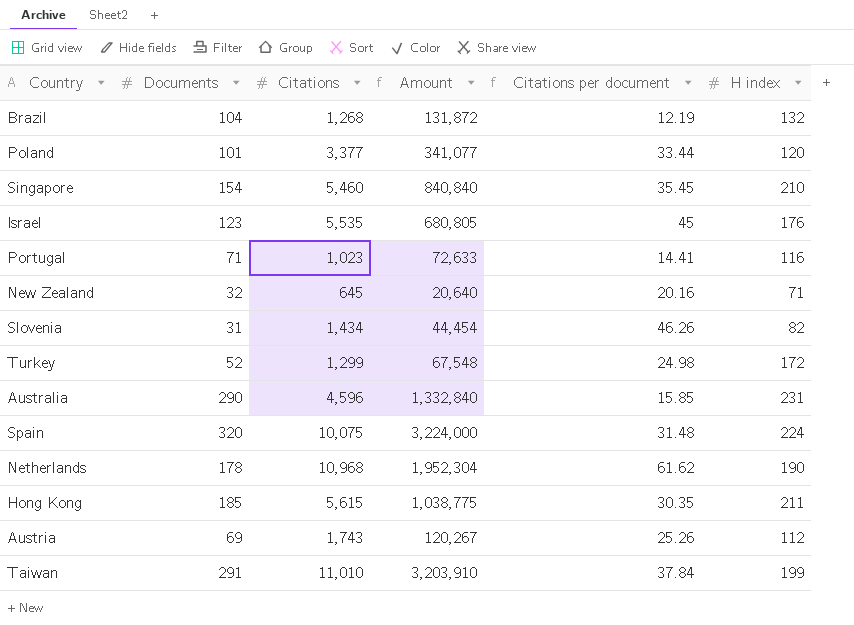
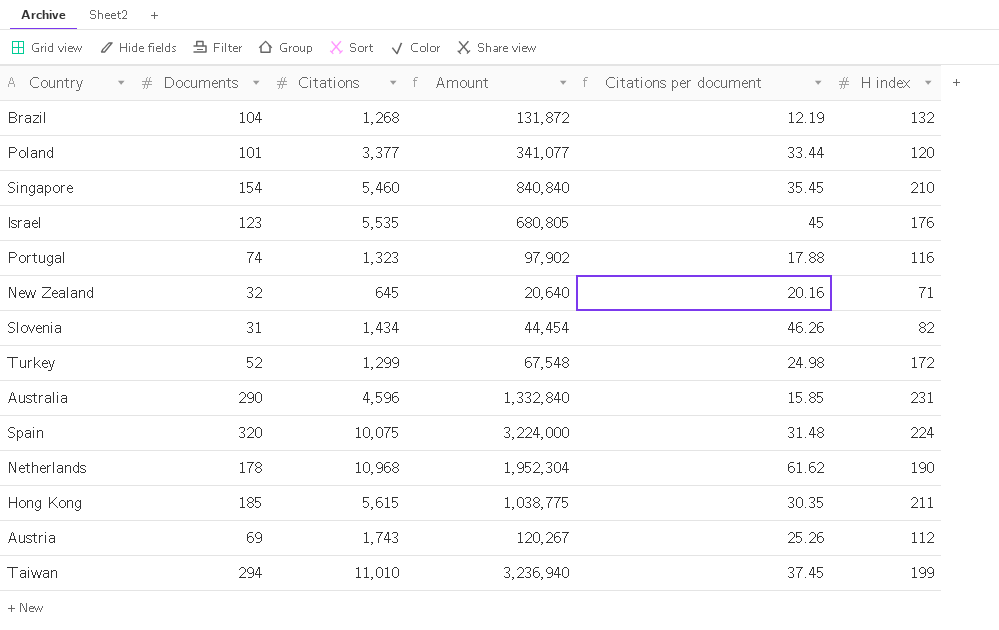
Portugal | Documents: 71 -> 74
Portugal | Citations: 1,023 -> 1,323
Portugal | Amount: 72,633 -> 97,902
Portugal | Citations per document: 14.41 -> 17.88
Taiwan | Documents: 291 -> 294
Taiwan | Amount: 3,203,910 -> 3,236,940
Taiwan | Citations per document: 37.84 -> 37.45

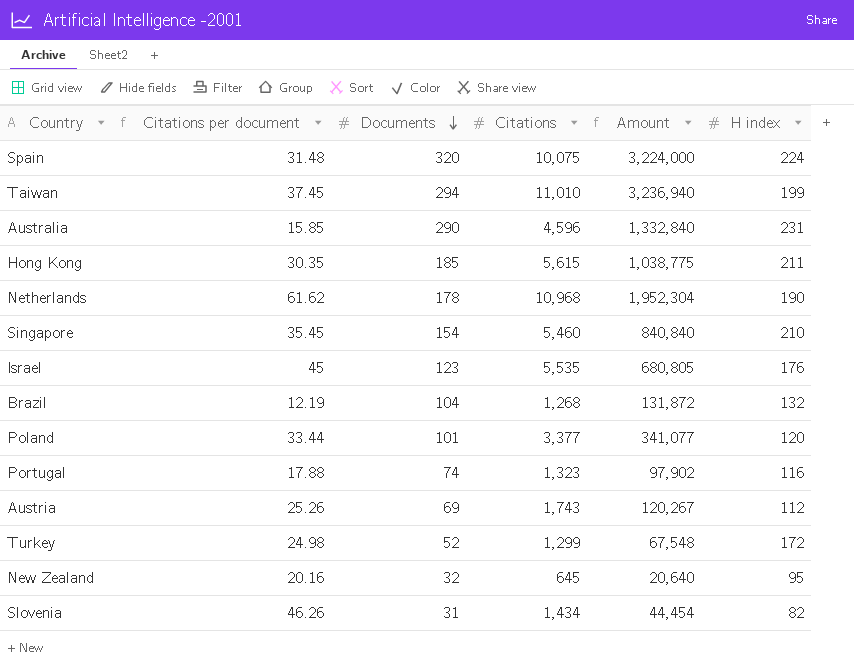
row order: none -> Documents descending
column Citations per document | position: 5 -> 2
New Zealand | H index: 71 -> 95

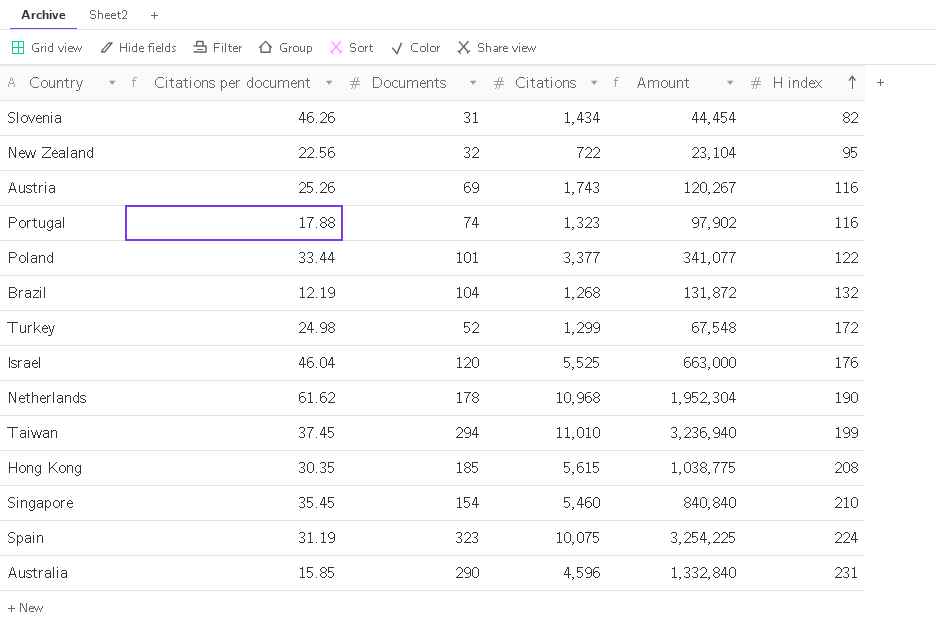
row order: Documents descending -> H index ascending
New Zealand | Citations per document: 20.16 -> 22.56
New Zealand | Citations: 645 -> 722
New Zealand | Amount: 20,640 -> 23,104
Austria | H index: 112 -> 116
Poland | H index: 120 -> 122
Israel | Citations per document: 45 -> 46.04
Israel | Documents: 123 -> 120
Israel | Citations: 5,535 -> 5,525
Israel | Amount: 680,805 -> 663,000
Hong Kong | H index: 211 -> 208
Spain | Citations per document: 31.48 -> 31.19
Spain | Documents: 320 -> 323
Spain | Amount: 3,224,000 -> 3,254,225

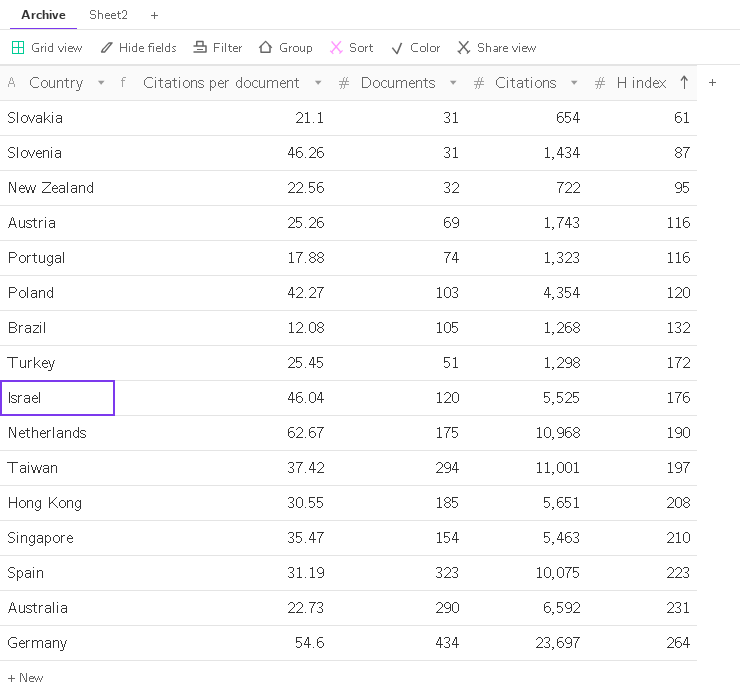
column Amount | formula: [Documents] * [Citations] -> none
row Slovakia: none -> 21.1 | 31 | 654 | 61
Slovenia | H index: 82 -> 87
Poland | Citations per document: 33.44 -> 42.27
Poland | Documents: 101 -> 103
Poland | Citations: 3,377 -> 4,354
Poland | H index: 122 -> 120
Brazil | Citations per document: 12.19 -> 12.08
Brazil | Documents: 104 -> 105
Turkey | Citations per document: 24.98 -> 25.45
Turkey | Documents: 52 -> 51
Turkey | Citations: 1,299 -> 1,298
Netherlands | Citations per document: 61.62 -> 62.67
Netherlands | Documents: 178 -> 175
Taiwan | Citations per document: 37.45 -> 37.42
Taiwan | Citations: 11,010 -> 11,001
Taiwan | H index: 199 -> 197
Hong Kong | Citations per document: 30.35 -> 30.55
Hong Kong | Citations: 5,615 -> 5,651
Singapore | Citations per document: 35.45 -> 35.47
Singapore | Citations: 5,460 -> 5,463
Spain | H index: 224 -> 223
Australia | Citations per document: 15.85 -> 22.73
Australia | Citations: 4,596 -> 6,592
row Germany: none -> 54.6 | 434 | 23,697 | 264

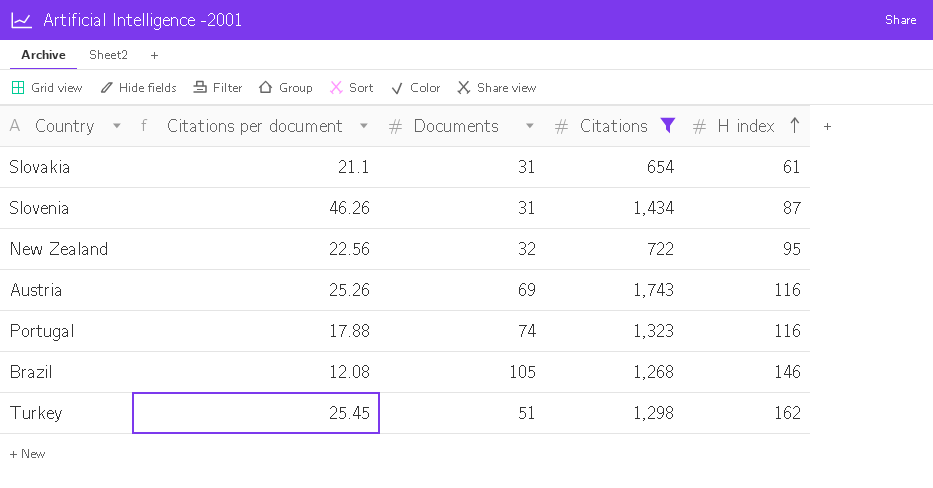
filter: none -> Citations <= 1,743
Brazil | H index: 132 -> 146
Turkey | H index: 172 -> 162

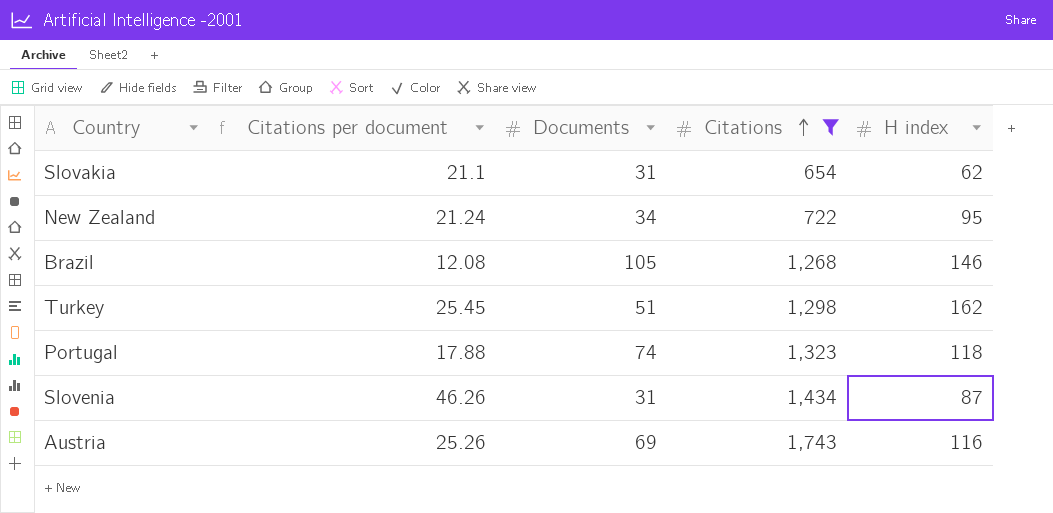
row order: H index ascending -> Citations ascending
Slovakia | H index: 61 -> 62
New Zealand | Citations per document: 22.56 -> 21.24
New Zealand | Documents: 32 -> 34
Portugal | H index: 116 -> 118

